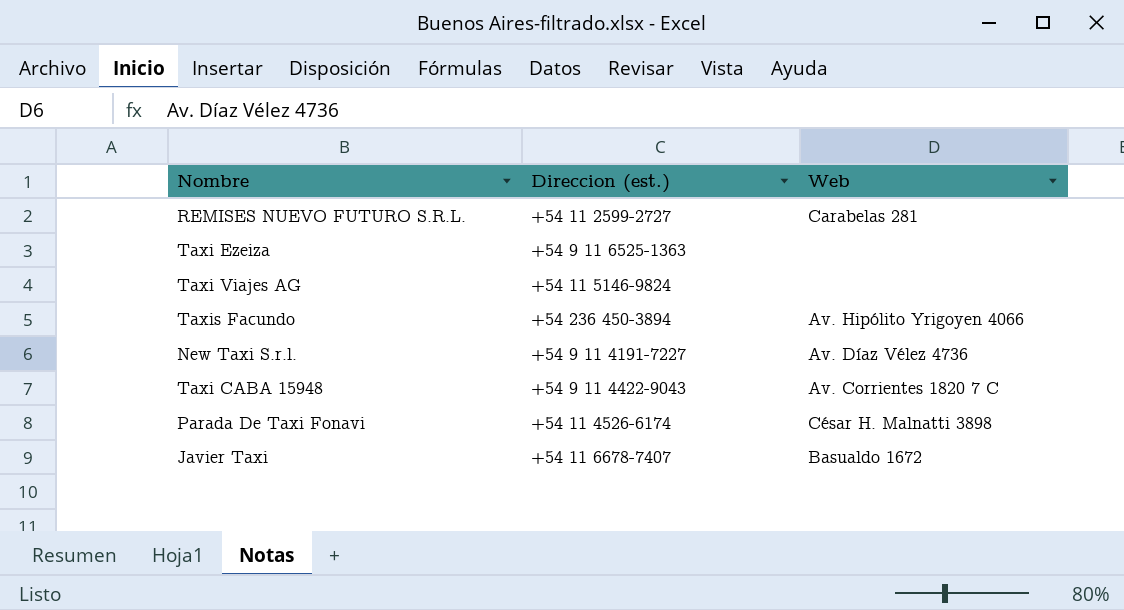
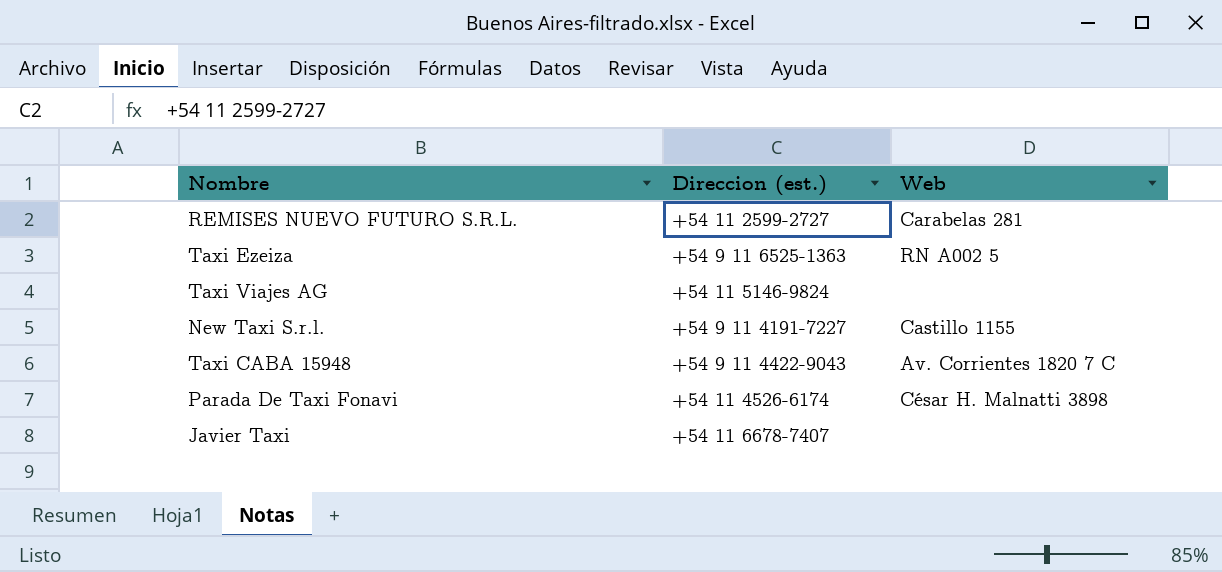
row Taxis Facundo: +54 236 450-3894 | Av. Hipólito Yrigoyen 4066 -> none
Taxi Ezeiza | Web: none -> RN A002 5
New Taxi S.r.l. | Web: Av. Díaz Vélez 4736 -> Castillo 1155
Javier Taxi | Web: Basualdo 1672 -> none

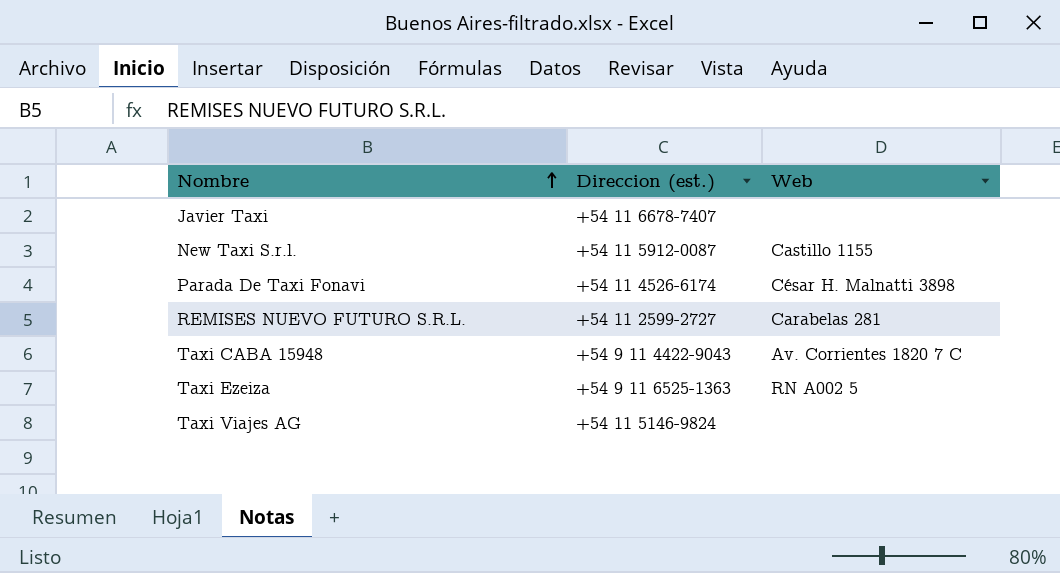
row order: none -> Nombre ascending
New Taxi S.r.l. | Direccion (est.): +54 9 11 4191-7227 -> +54 11 5912-0087

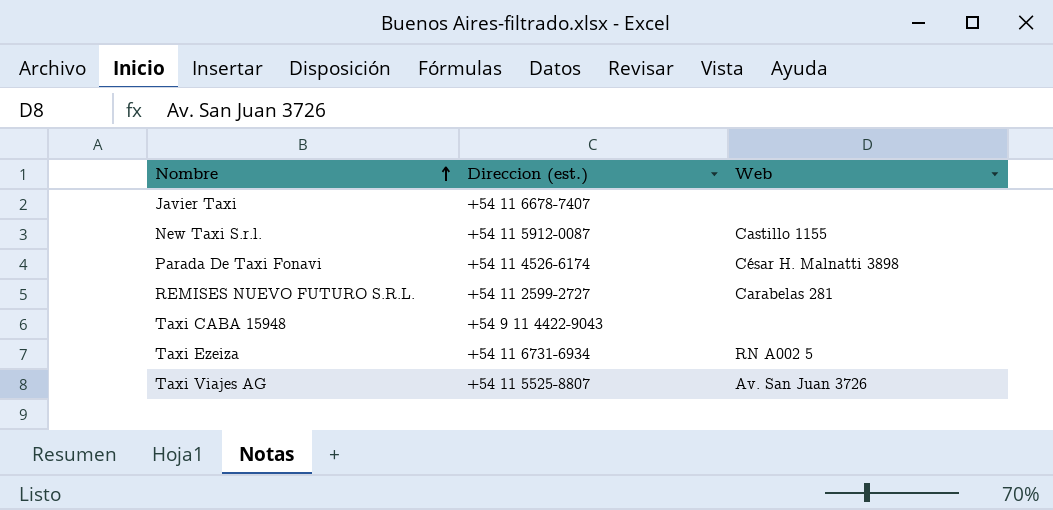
Taxi CABA 15948 | Web: Av. Corrientes 1820 7 C -> none
Taxi Ezeiza | Direccion (est.): +54 9 11 6525-1363 -> +54 11 6731-6934
Taxi Viajes AG | Direccion (est.): +54 11 5146-9824 -> +54 11 5525-8807
Taxi Viajes AG | Web: none -> Av. San Juan 3726

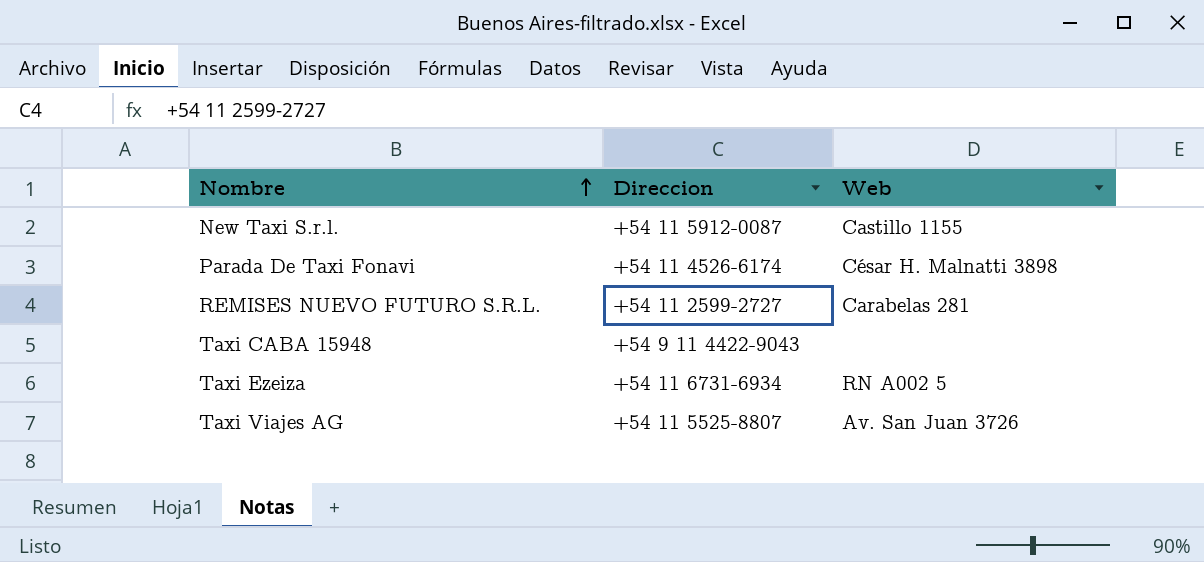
column name: Direccion (est.) -> Direccion
row Javier Taxi: +54 11 6678-7407 | none -> none

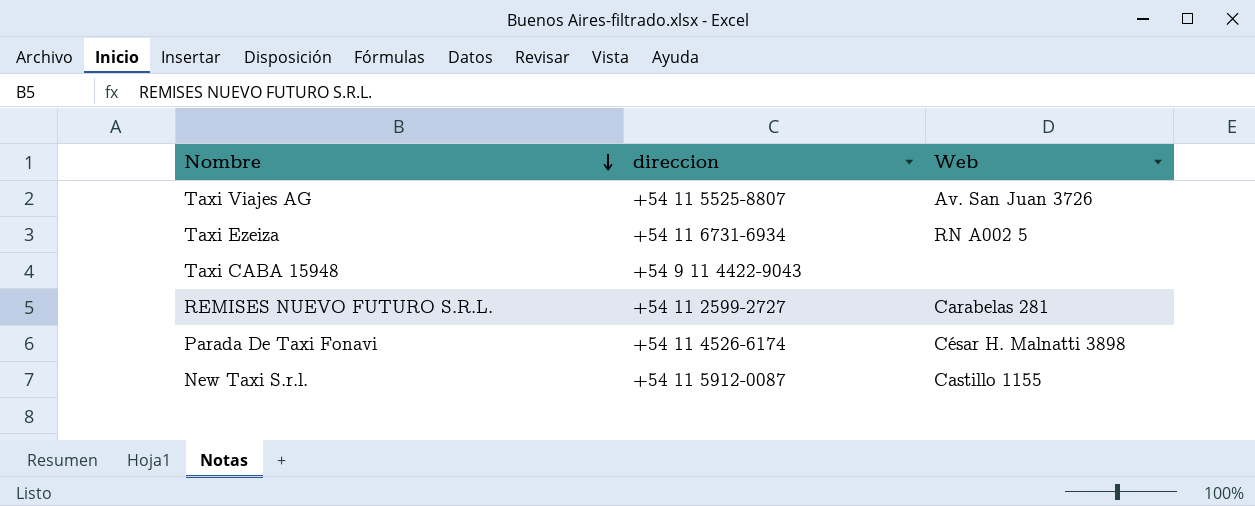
row order: Nombre ascending -> Nombre descending
column name: Direccion -> direccion

